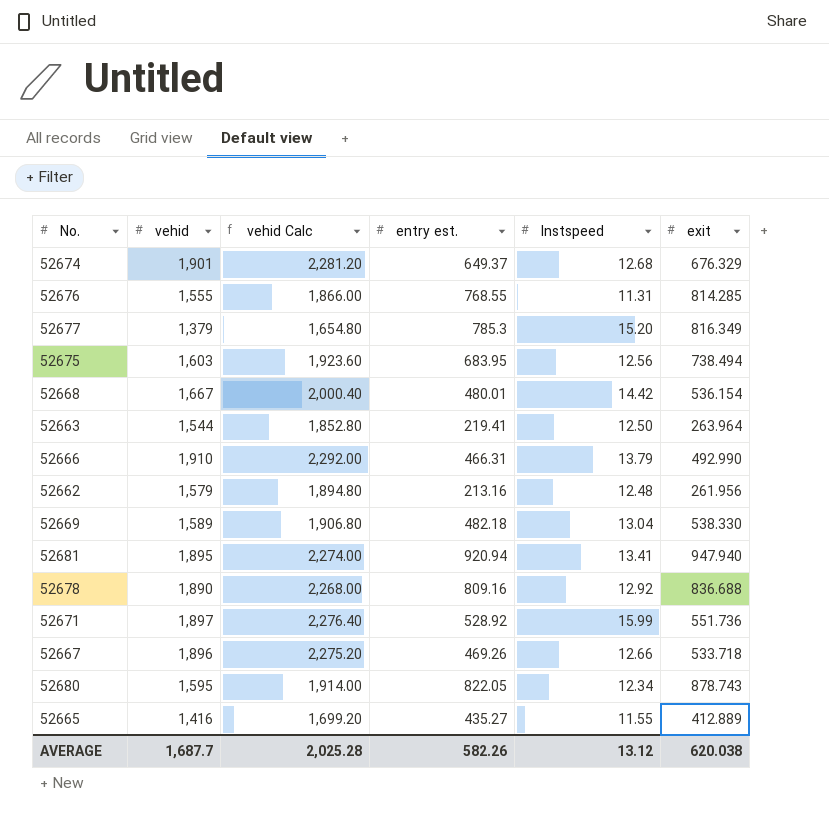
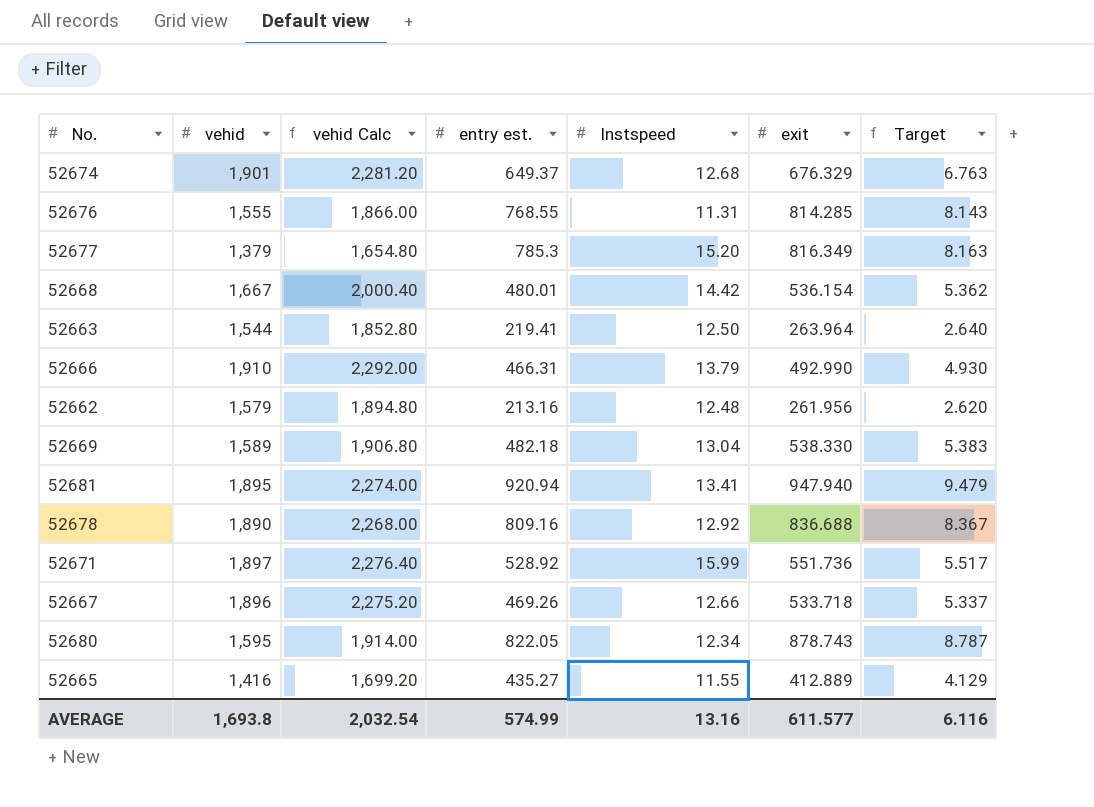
column Target | formula: none -> [exit] * 0.01
row 52675: 1,603 | 1,923.60 | 683.95 | 12.56 | 738.494 -> none
AVERAGE | vehid: 1,687.7 -> 1,693.8
AVERAGE | vehid Calc: 2,025.28 -> 2,032.54
AVERAGE | entry est.: 582.26 -> 574.99
AVERAGE | Instspeed: 13.12 -> 13.16
AVERAGE | exit: 620.038 -> 611.577

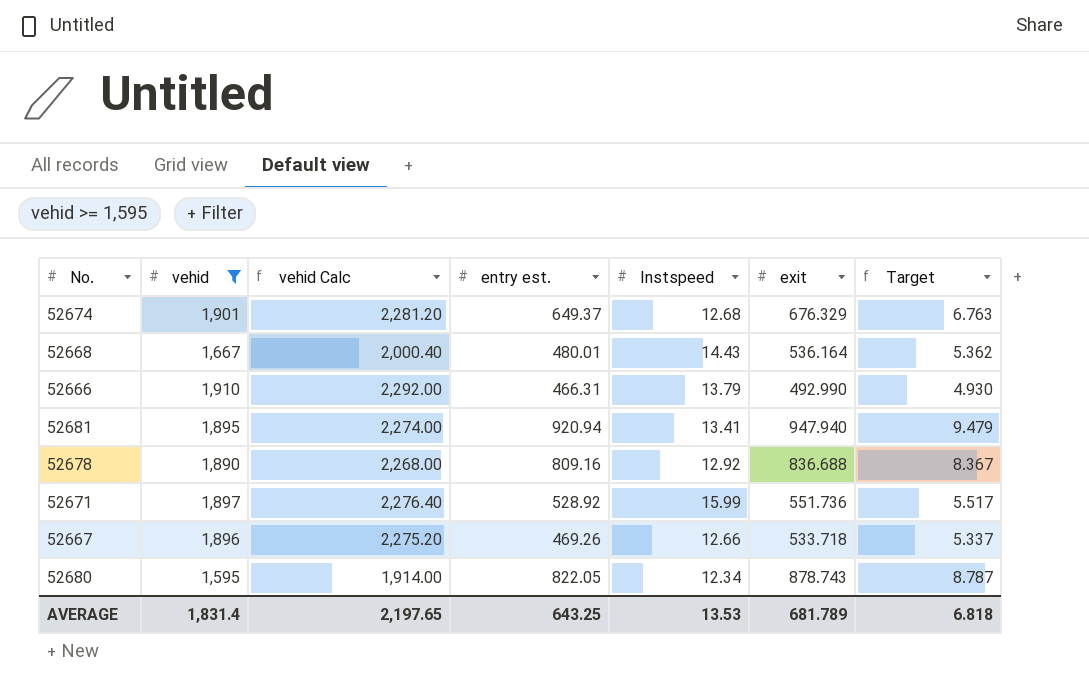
filter: none -> vehid >= 1,595
52668 | Instspeed: 14.42 -> 14.43
52668 | exit: 536.154 -> 536.164
AVERAGE | vehid: 1,693.8 -> 1,831.4
AVERAGE | vehid Calc: 2,032.54 -> 2,197.65
AVERAGE | entry est.: 574.99 -> 643.25
AVERAGE | Instspeed: 13.16 -> 13.53
AVERAGE | exit: 611.577 -> 681.789
AVERAGE | Target: 6.116 -> 6.818

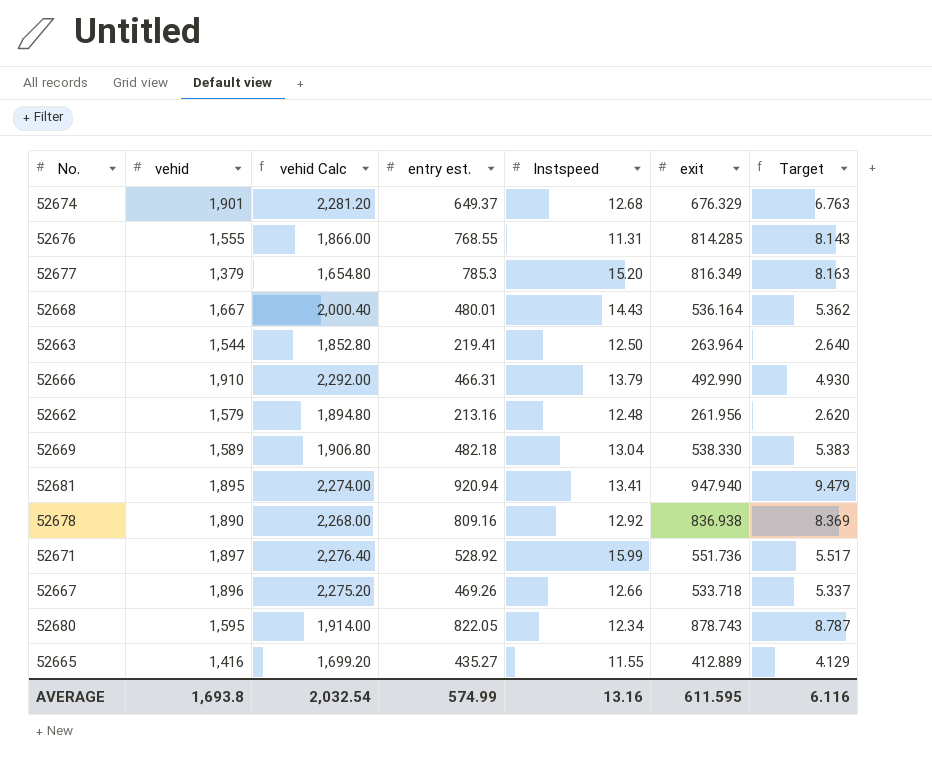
filter: vehid >= 1,595 -> none
52678 | exit: 836.688 -> 836.938
52678 | Target: 8.367 -> 8.369
AVERAGE | vehid: 1,831.4 -> 1,693.8
AVERAGE | vehid Calc: 2,197.65 -> 2,032.54
AVERAGE | entry est.: 643.25 -> 574.99
AVERAGE | Instspeed: 13.53 -> 13.16
AVERAGE | exit: 681.789 -> 611.595
AVERAGE | Target: 6.818 -> 6.116

